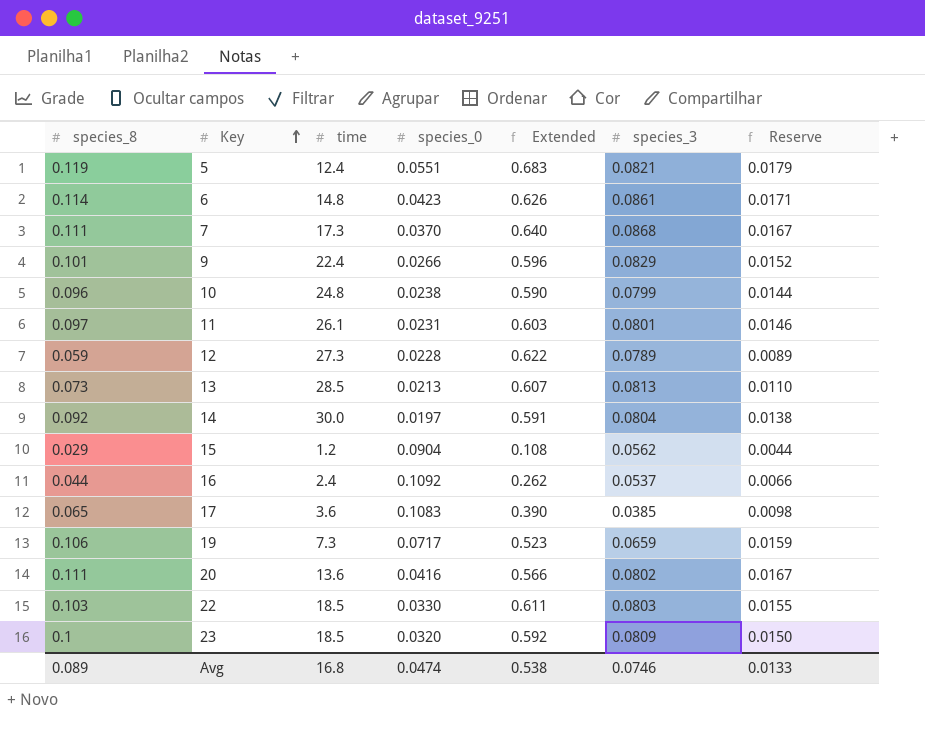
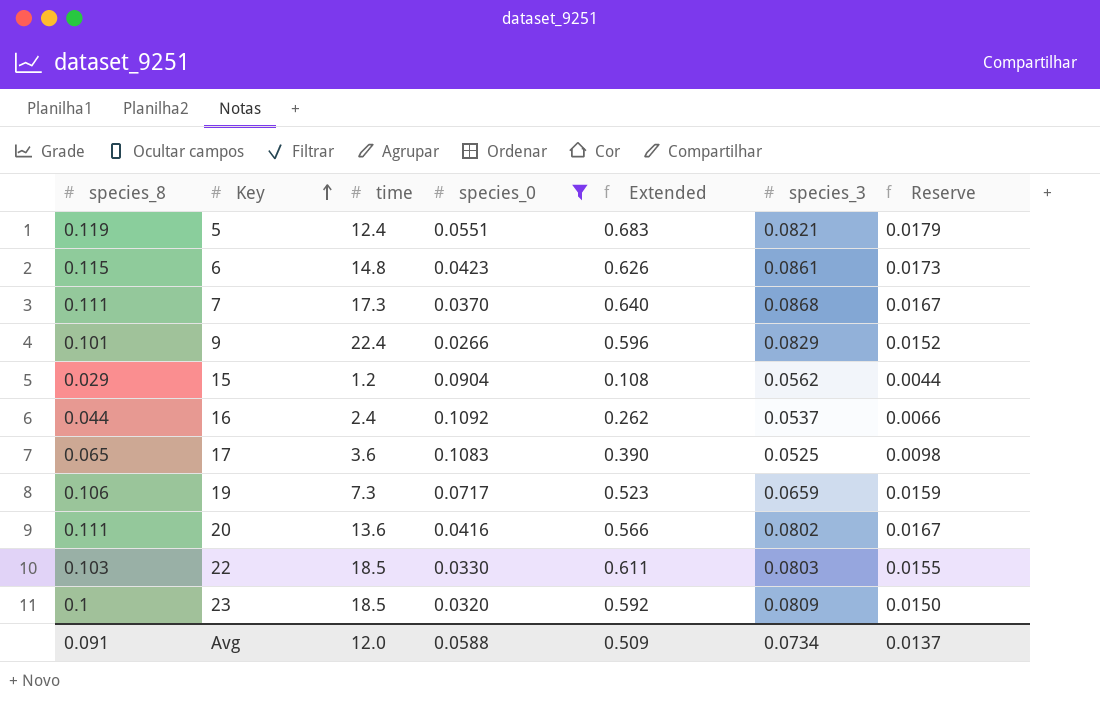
filter: none -> species_0 >= 0.0266
6 | species_8: 0.114 -> 0.115
6 | Reserve: 0.0171 -> 0.0173
17 | species_3: 0.0385 -> 0.0525
Avg | species_8: 0.089 -> 0.091
Avg | time: 16.8 -> 12.0
Avg | species_0: 0.0474 -> 0.0588
Avg | Extended: 0.538 -> 0.509
Avg | species_3: 0.0746 -> 0.0734
Avg | Reserve: 0.0133 -> 0.0137

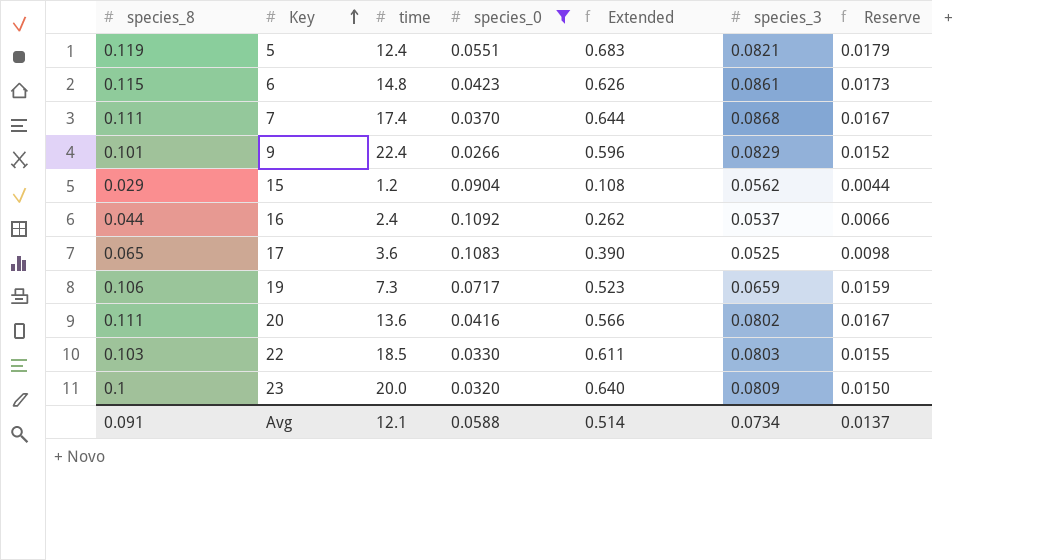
7 | time: 17.3 -> 17.4
7 | Extended: 0.640 -> 0.644
23 | time: 18.5 -> 20.0
23 | Extended: 0.592 -> 0.640
Avg | time: 12.0 -> 12.1
Avg | Extended: 0.509 -> 0.514

